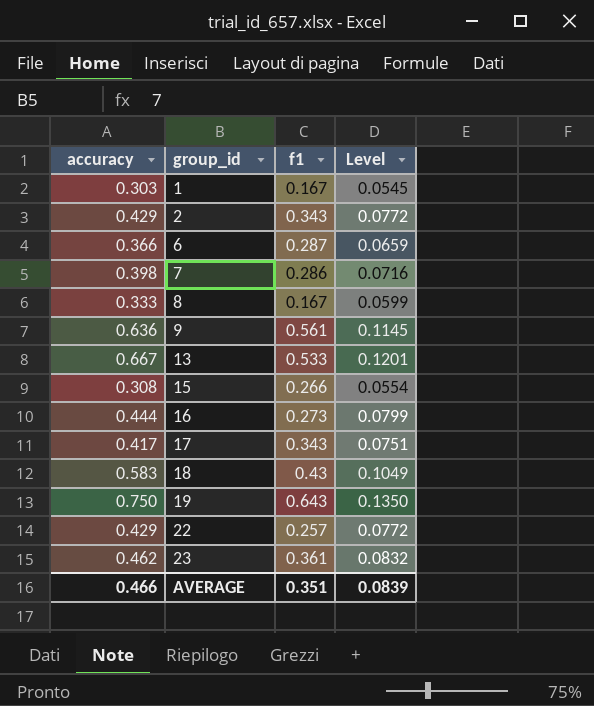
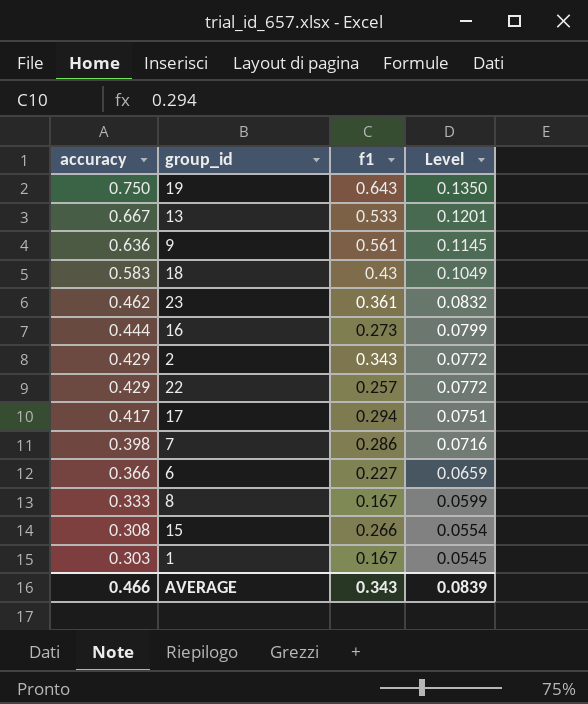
row order: group_id ascending -> accuracy descending
17 | f1: 0.343 -> 0.294
6 | f1: 0.287 -> 0.227
AVERAGE | f1: 0.351 -> 0.343

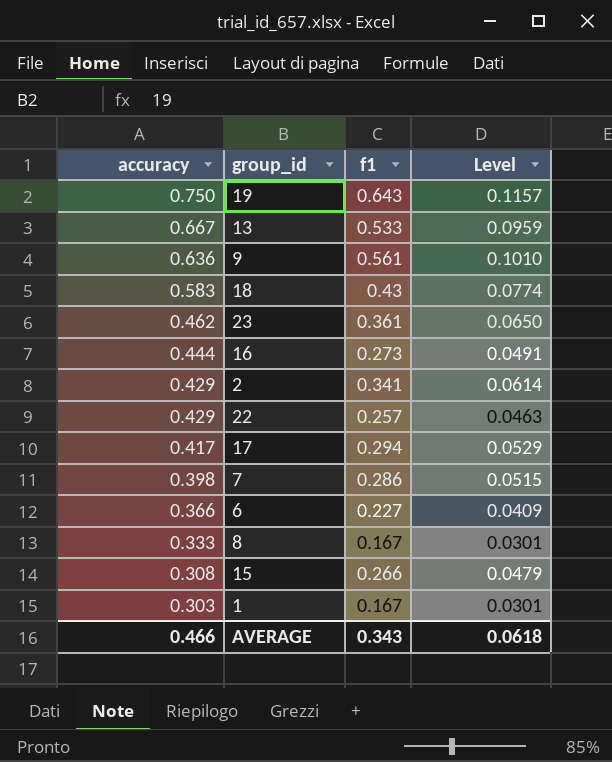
column Level | formula: [accuracy] * 0.18 -> [f1] * 0.18
2 | f1: 0.343 -> 0.341
AVERAGE | Level: 0.0839 -> 0.0618

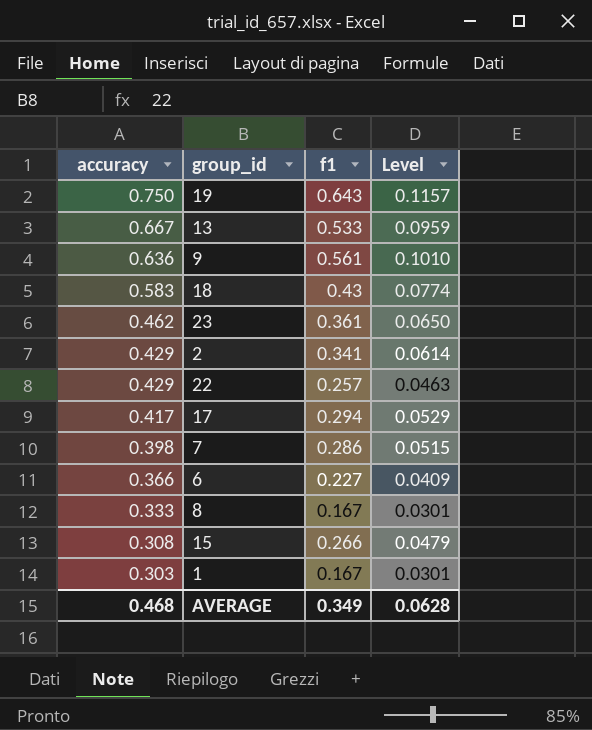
row 16: 0.444 | 0.273 | 0.0491 -> none
AVERAGE | accuracy: 0.466 -> 0.468
AVERAGE | f1: 0.343 -> 0.349
AVERAGE | Level: 0.0618 -> 0.0628

